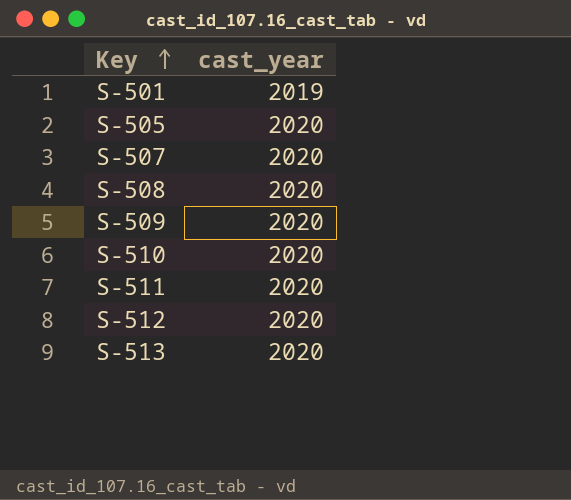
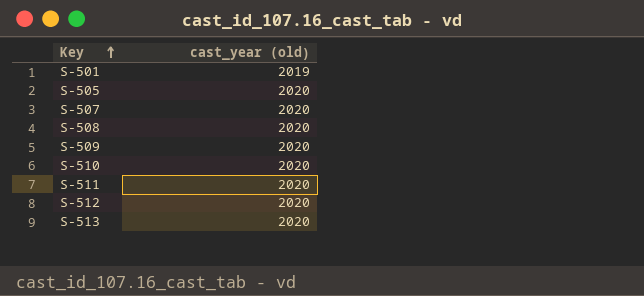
column name: cast_year -> cast_year (old)

